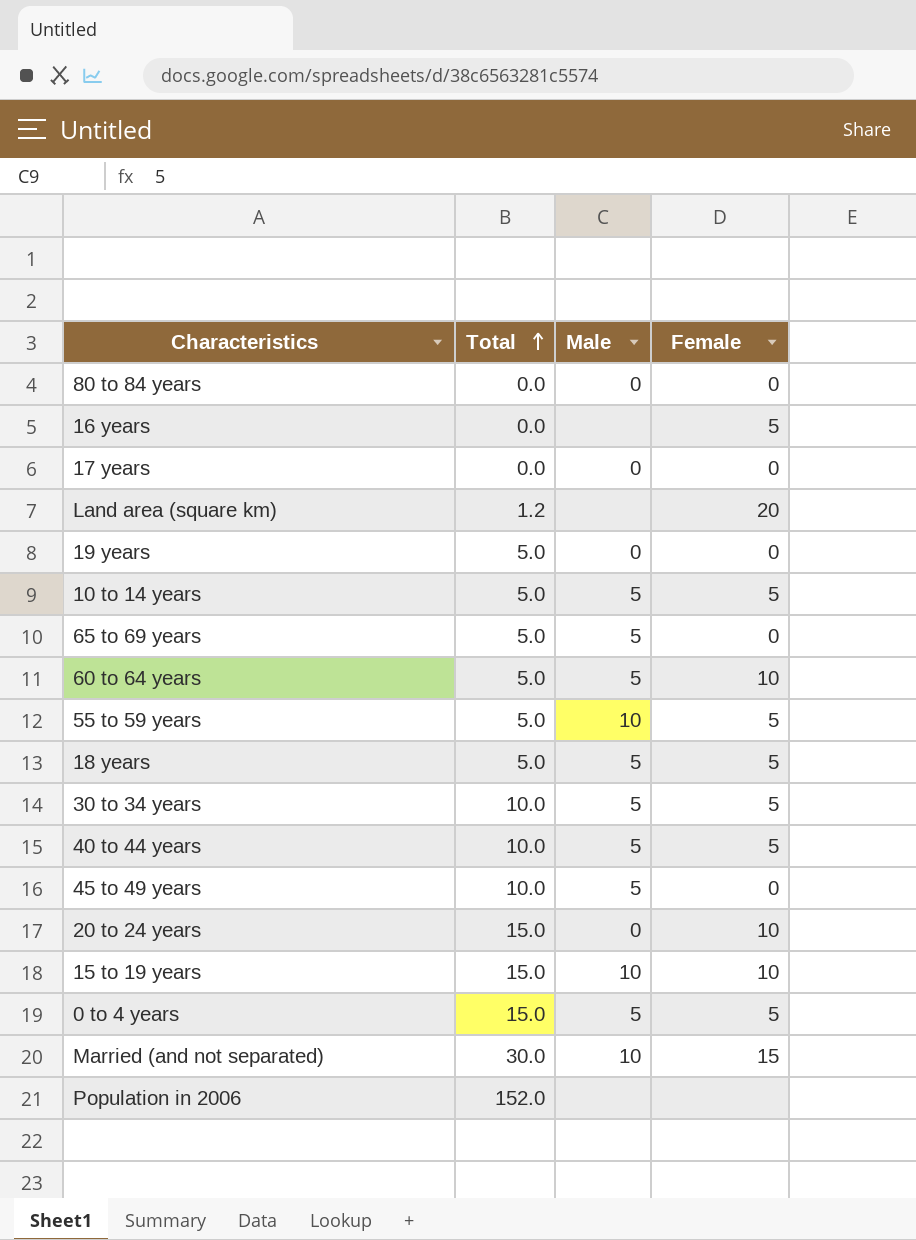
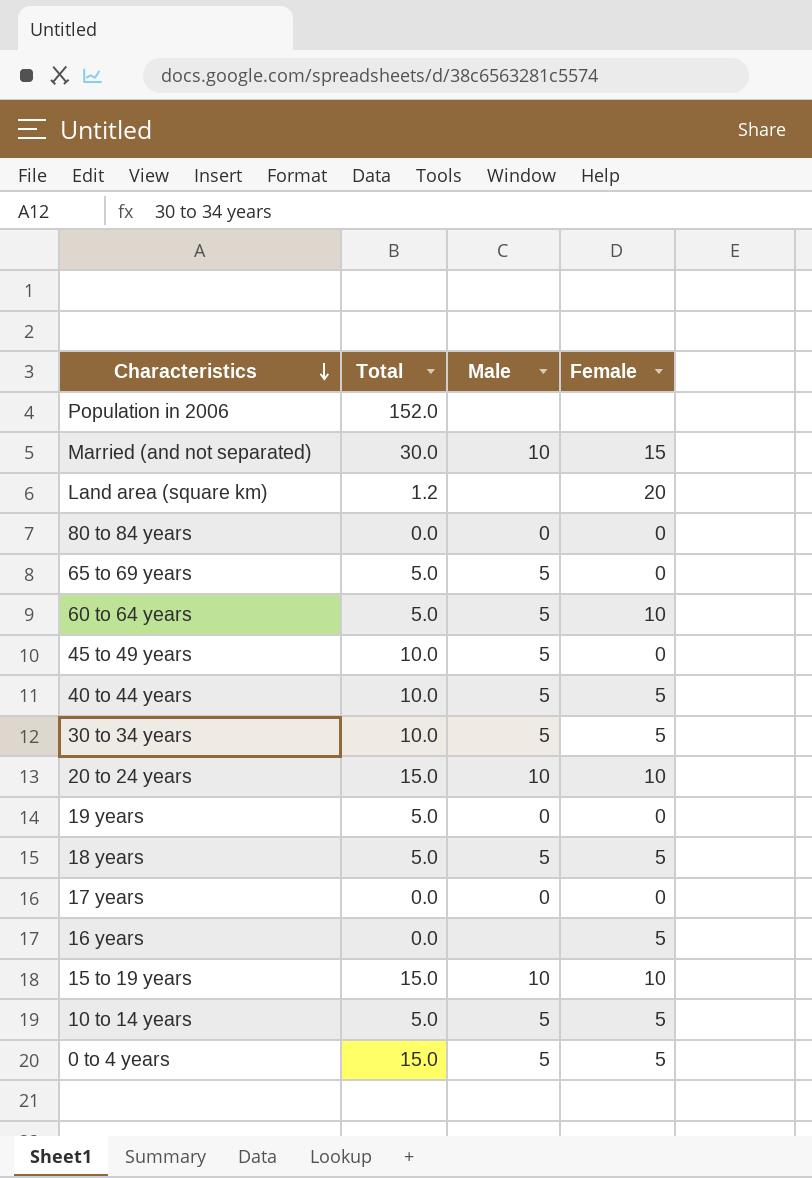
row order: Total ascending -> Characteristics descending
row 55 to 59 years: 5.0 | 10 | 5 -> none
20 to 24 years | Male: 0 -> 10

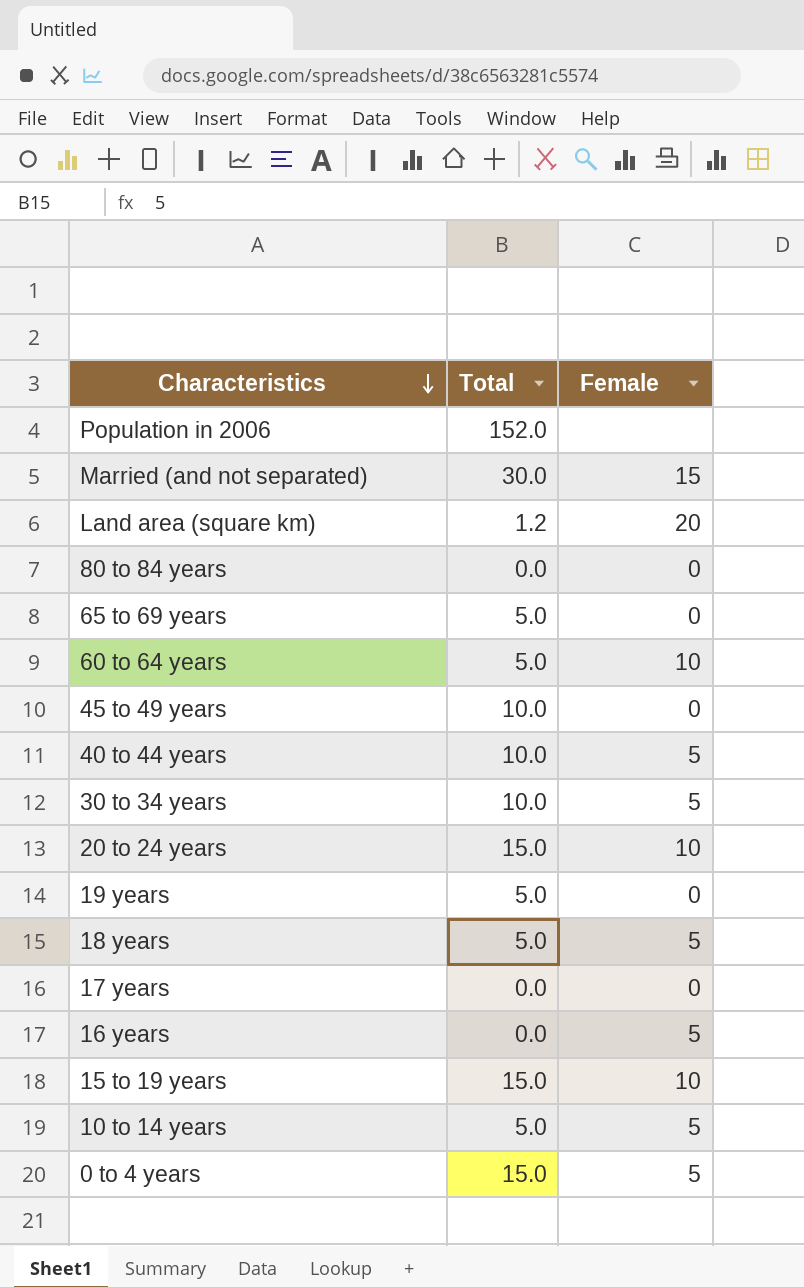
column Male | position: 3 -> none

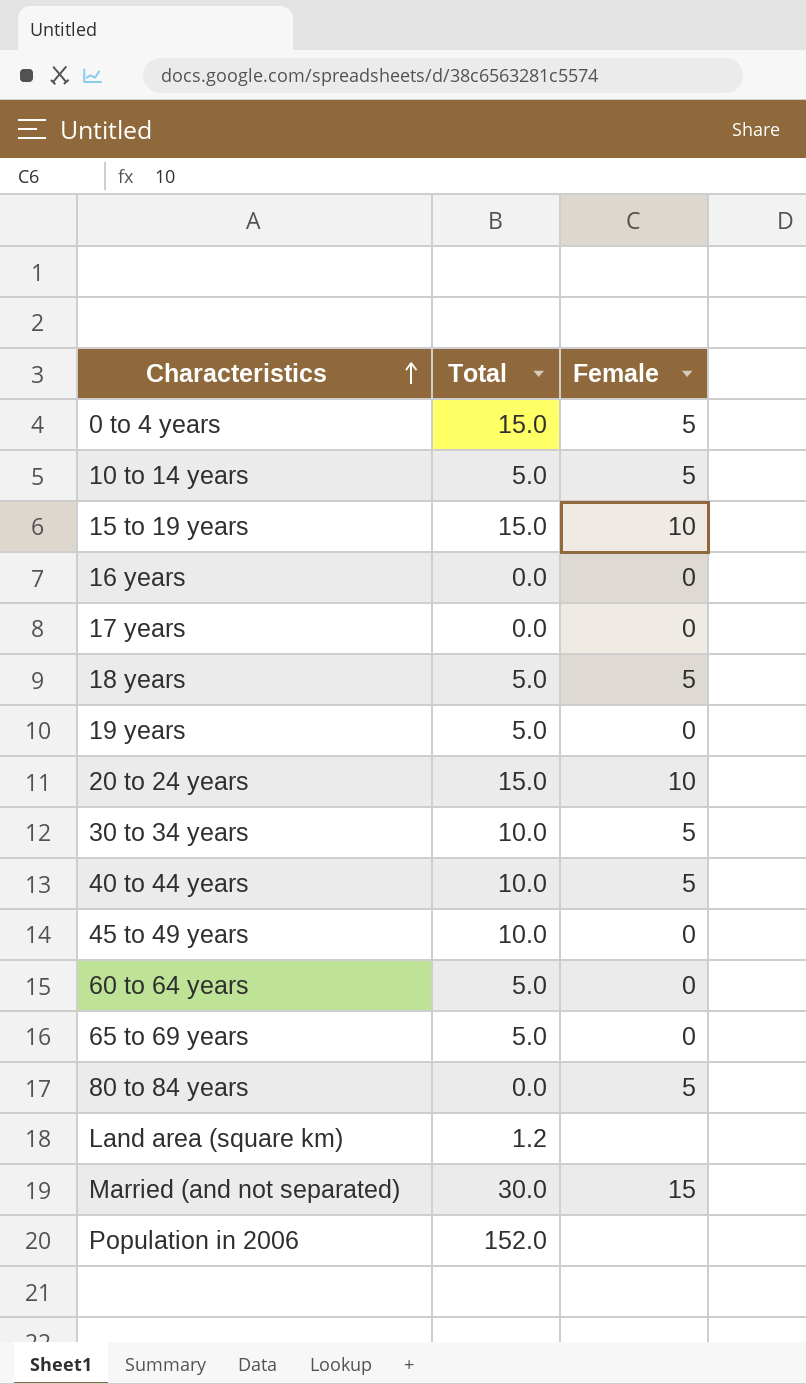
row order: Characteristics descending -> Characteristics ascending
16 years | Female: 5 -> 0
60 to 64 years | Female: 10 -> 0
80 to 84 years | Female: 0 -> 5
Land area (square km) | Female: 20 -> none

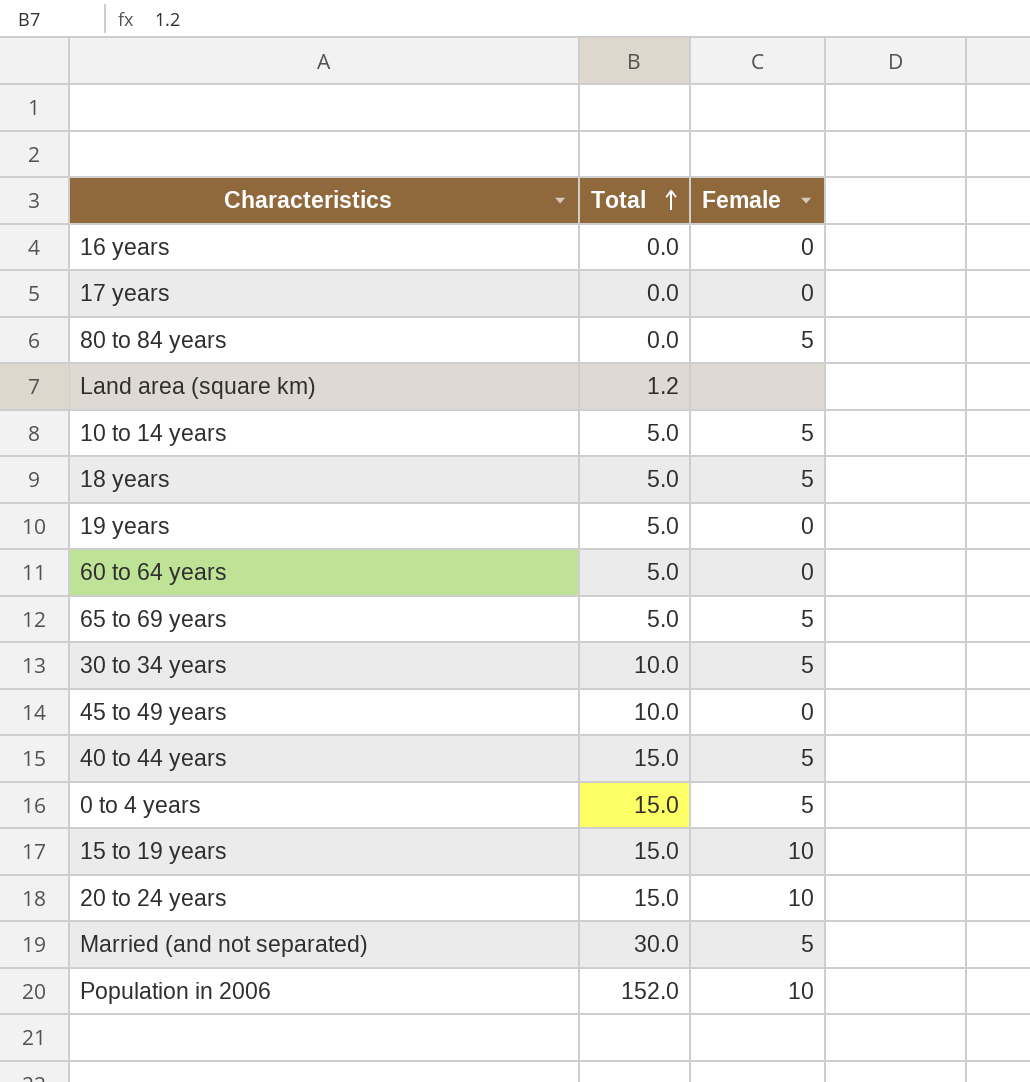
row order: Characteristics ascending -> Total ascending
65 to 69 years | Female: 0 -> 5
40 to 44 years | Total: 10.0 -> 15.0
Married (and not separated) | Female: 15 -> 5
Population in 2006 | Female: none -> 10

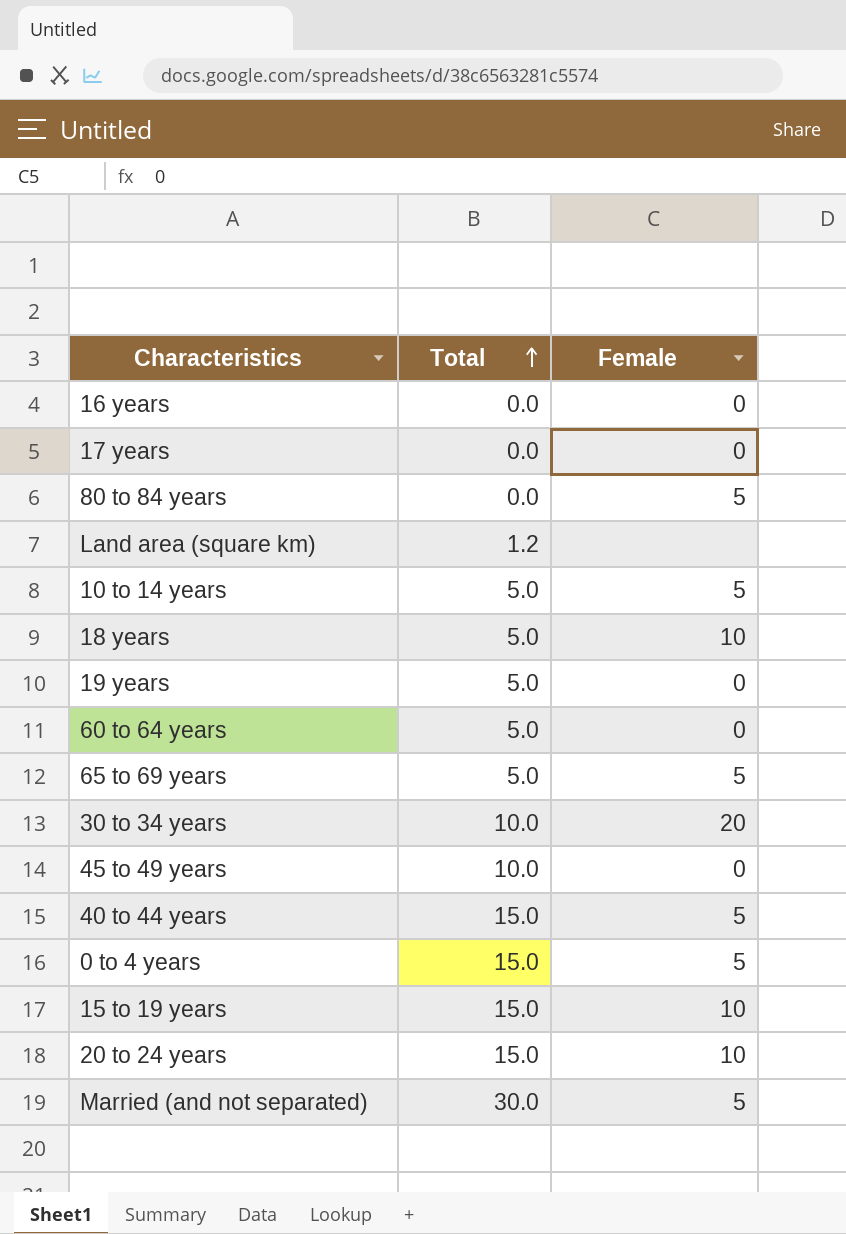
row Population in 2006: 152.0 | 10 -> none
18 years | Female: 5 -> 10
30 to 34 years | Female: 5 -> 20

